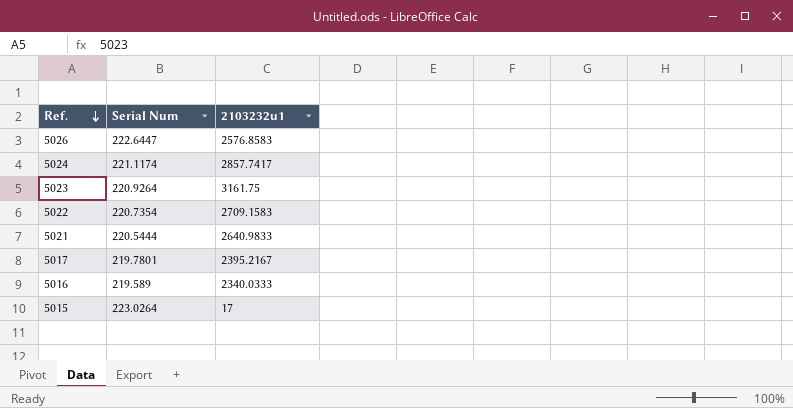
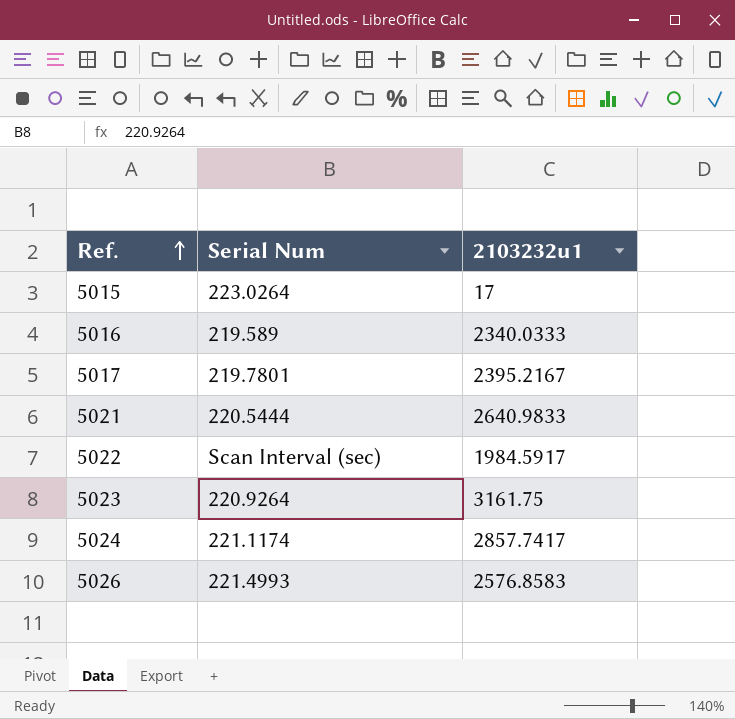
row order: Ref. descending -> Ref. ascending
5022 | Serial Num: 220.7354 -> Scan Interval (sec)
5022 | 2103232u1: 2709.1583 -> 1984.5917
5026 | Serial Num: 222.6447 -> 221.4993

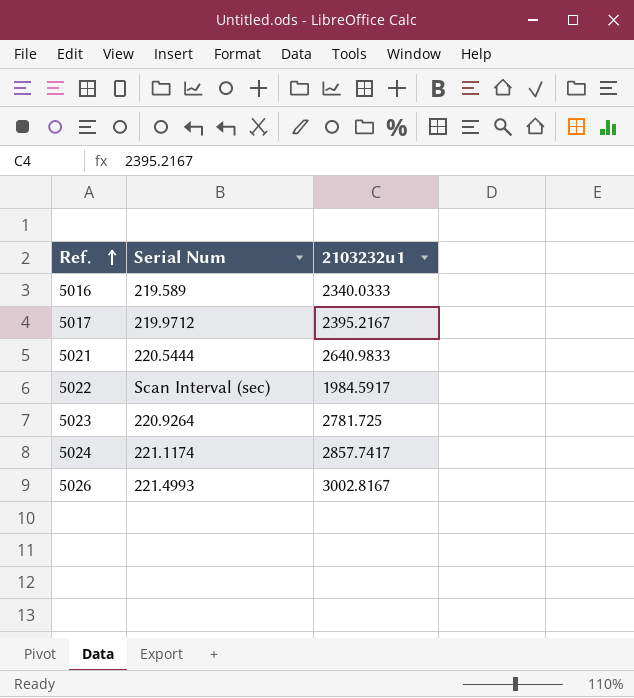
row 5015: 223.0264 | 17 -> none
5017 | Serial Num: 219.7801 -> 219.9712
5023 | 2103232u1: 3161.75 -> 2781.725
5026 | 2103232u1: 2576.8583 -> 3002.8167

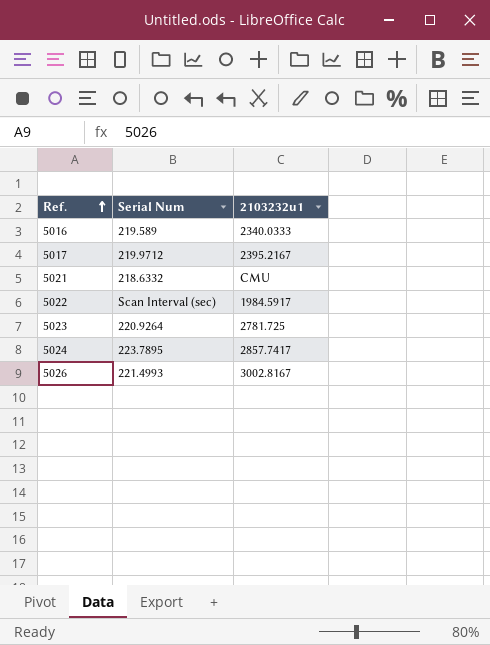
5021 | Serial Num: 220.5444 -> 218.6332
5021 | 2103232u1: 2640.9833 -> CMU
5024 | Serial Num: 221.1174 -> 223.7895

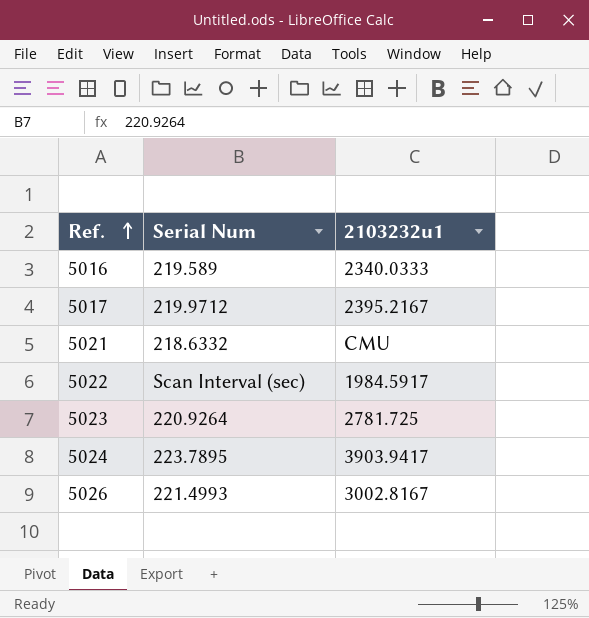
5024 | 2103232u1: 2857.7417 -> 3903.9417

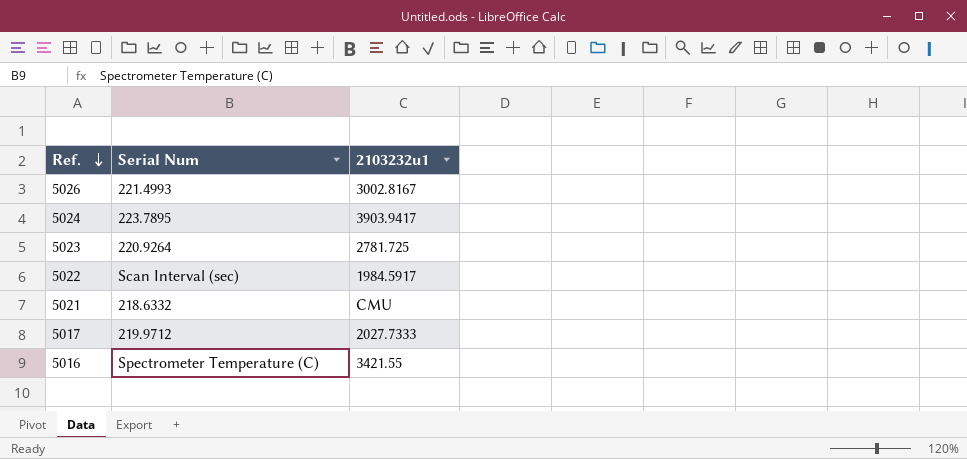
row order: Ref. ascending -> Ref. descending
5017 | 2103232u1: 2395.2167 -> 2027.7333
5016 | Serial Num: 219.589 -> Spectrometer Temperature (C)
5016 | 2103232u1: 2340.0333 -> 3421.55

